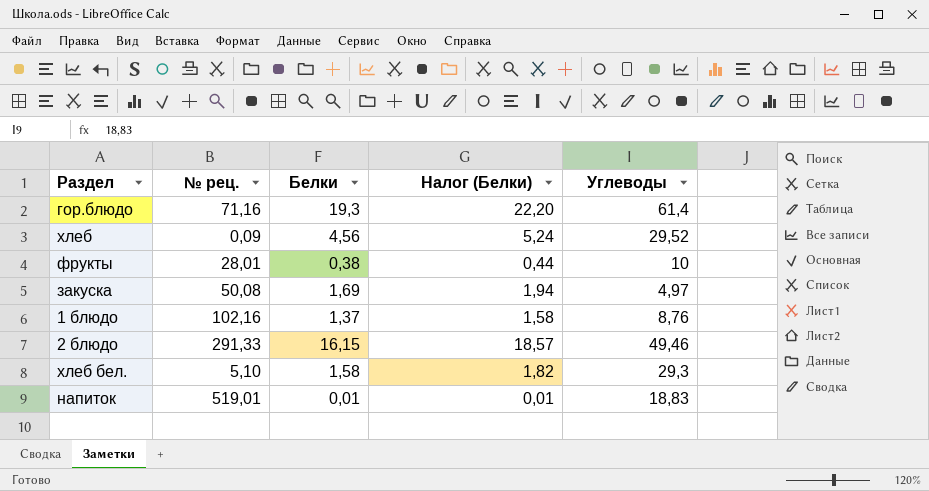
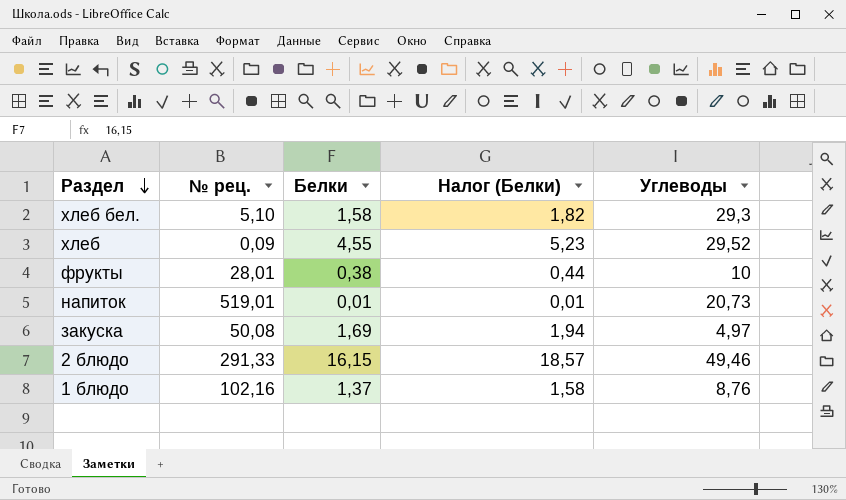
row order: none -> Раздел descending
row гор.блюдо: 71,16 | 19,3 | 22,20 | 61,4 -> none
хлеб | Белки: 4,56 -> 4,55
хлеб | Налог (Белки): 5,24 -> 5,23
напиток | Углеводы: 18,83 -> 20,73

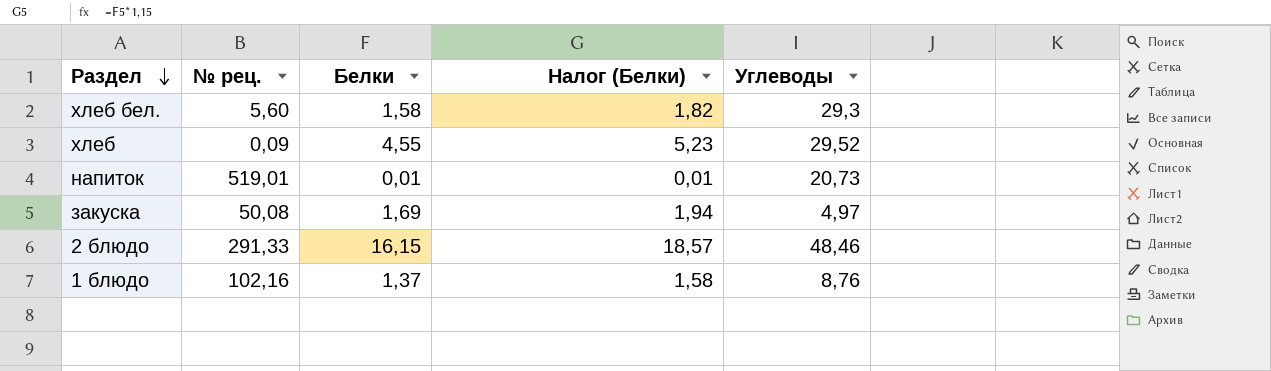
row фрукты: 28,01 | 0,38 | 0,44 | 10 -> none
хлеб бел. | № рец.: 5,10 -> 5,60
2 блюдо | Углеводы: 49,46 -> 48,46

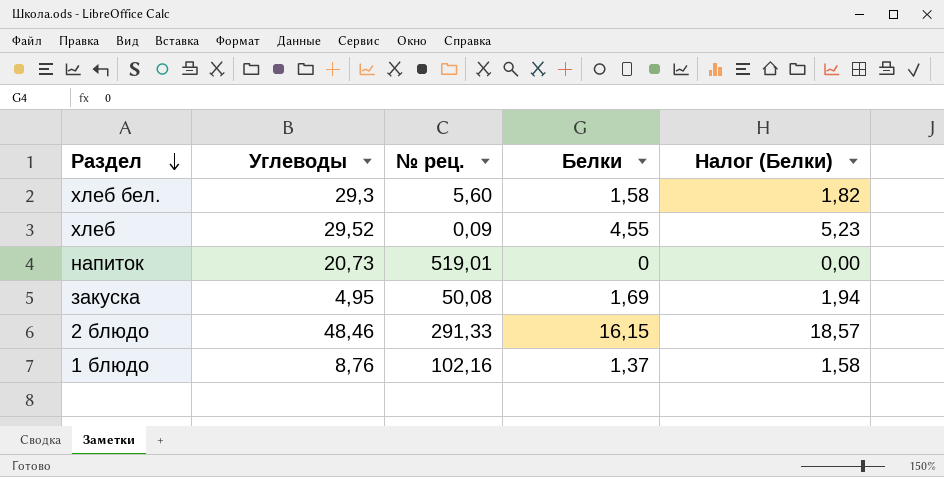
column Углеводы | position: 5 -> 2
напиток | Белки: 0,01 -> 0
напиток | Налог (Белки): 0,01 -> 0,00
закуска | Углеводы: 4,97 -> 4,95

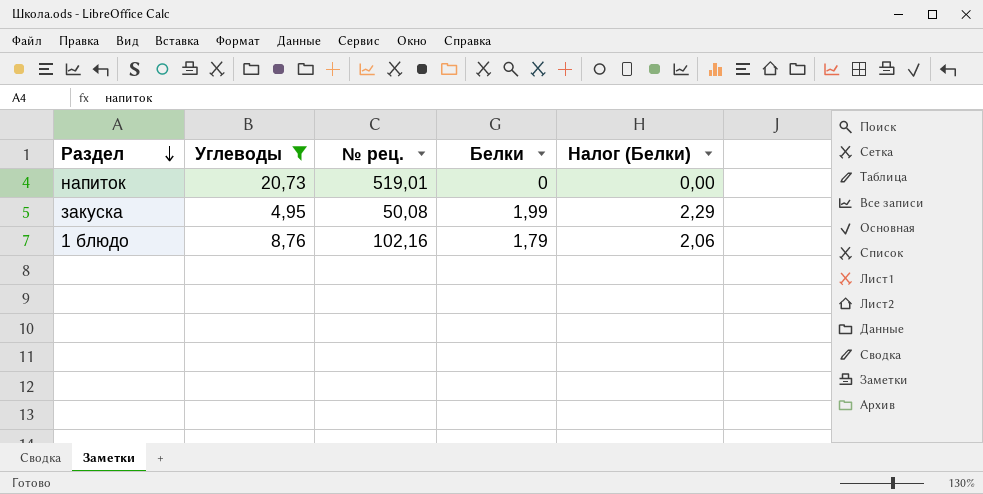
filter: none -> Углеводы <= 20,73
закуска | Белки: 1,69 -> 1,99
закуска | Налог (Белки): 1,94 -> 2,29
1 блюдо | Белки: 1,37 -> 1,79
1 блюдо | Налог (Белки): 1,58 -> 2,06

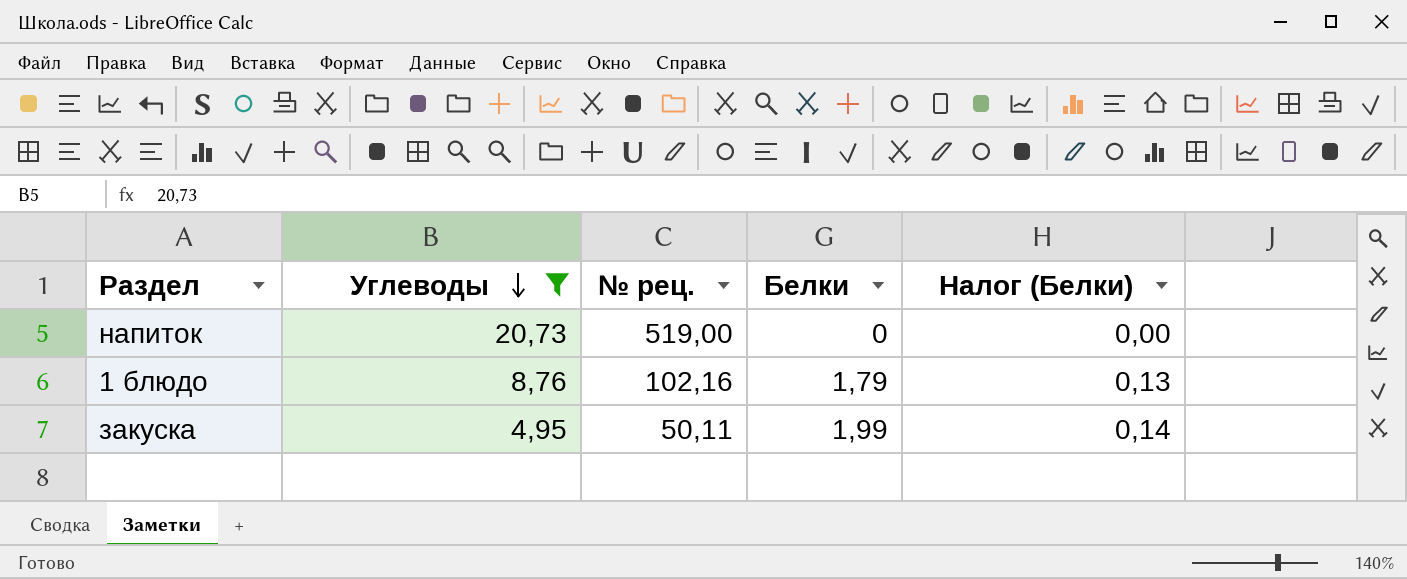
row order: Раздел descending -> Углеводы descending
column Налог (Белки) | formula: [Белки] * 1,15 -> [Белки] * 0,07
напиток | № рец.: 519,01 -> 519,00
закуска | № рец.: 50,08 -> 50,11

